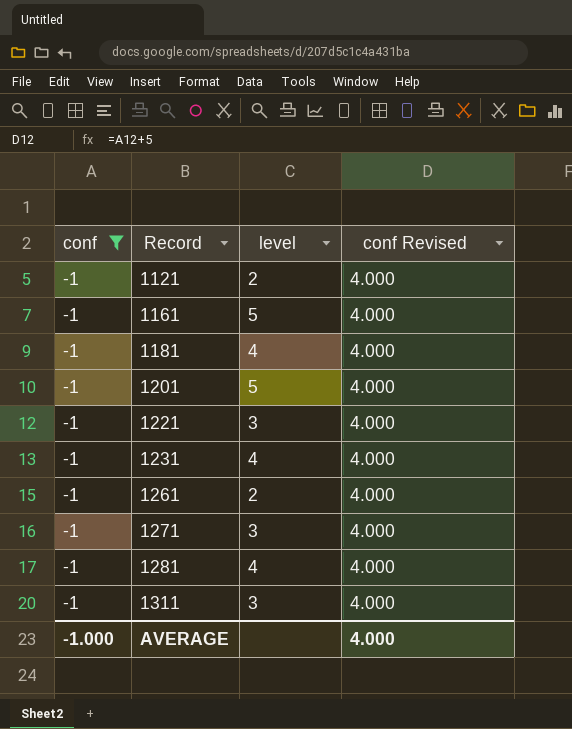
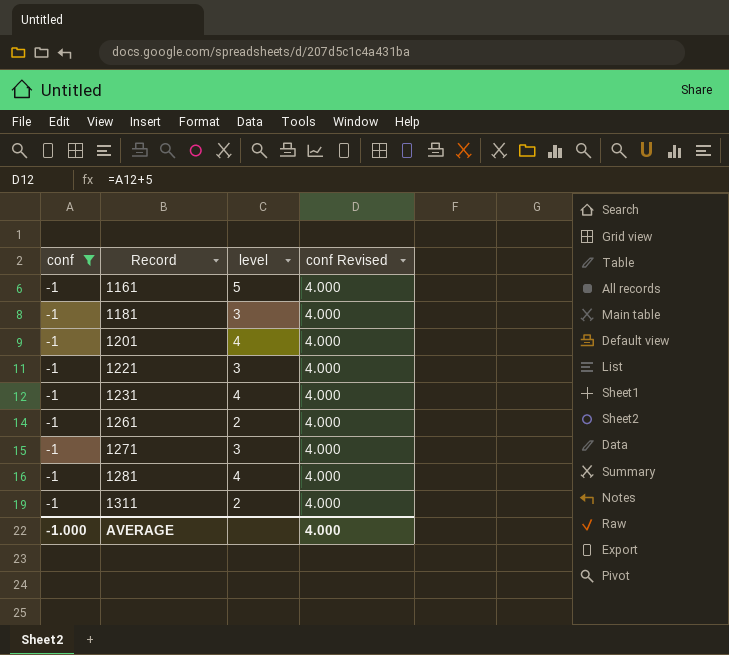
row 1121: -1 | 2 | 4.000 -> none
1181 | level: 4 -> 3
1201 | level: 5 -> 4
1311 | level: 3 -> 2

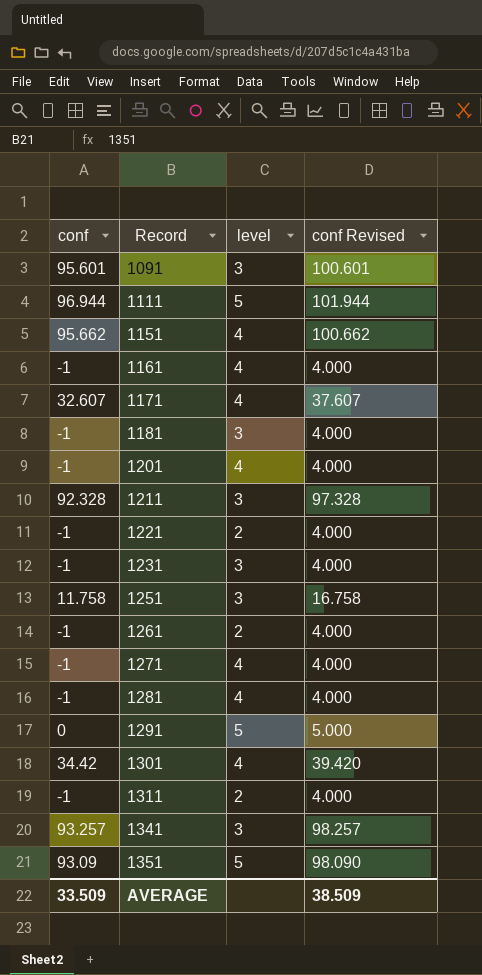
filter: conf = -1 -> none
1161 | level: 5 -> 4
1221 | level: 3 -> 2
1231 | level: 4 -> 3
1271 | level: 3 -> 4
AVERAGE | conf: -1.000 -> 33.509
AVERAGE | conf Revised: 4.000 -> 38.509

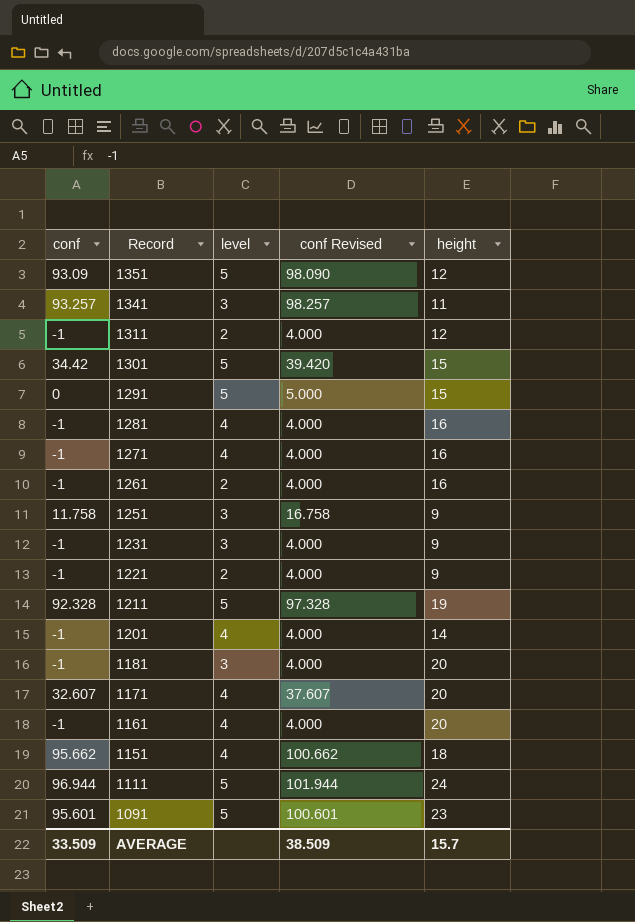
row order: Record ascending -> Record descending
column height | position: none -> 5
1301 | level: 4 -> 5
1211 | level: 3 -> 5
1091 | level: 3 -> 5

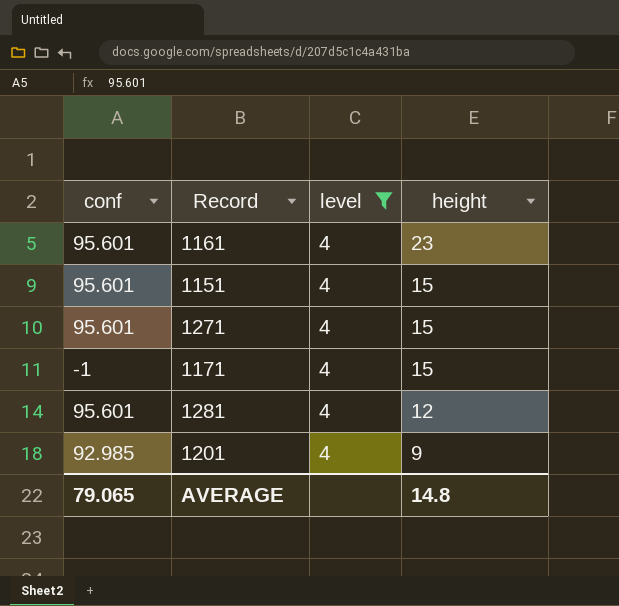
filter: none -> level = 4
row order: Record descending -> height descending
column conf Revised | formula: [conf] + 5 -> none
1161 | conf: -1 -> 95.601
1161 | height: 20 -> 23
1151 | conf: 95.662 -> 95.601
1151 | height: 18 -> 15
1271 | conf: -1 -> 95.601
1271 | height: 16 -> 15
1171 | conf: 32.607 -> -1
1171 | height: 20 -> 15
1281 | conf: -1 -> 95.601
1281 | height: 16 -> 12
1201 | conf: -1 -> 92.985
1201 | height: 14 -> 9
AVERAGE | conf: 33.509 -> 79.065
AVERAGE | height: 15.7 -> 14.8

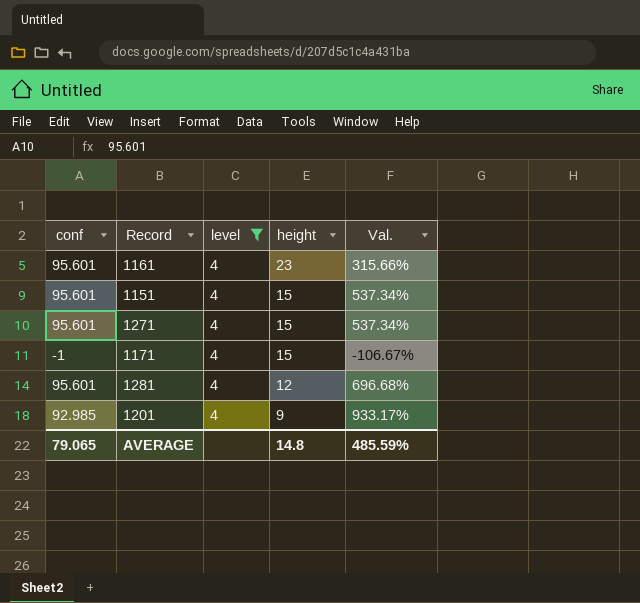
column Val. | formula: none -> ([conf] - [height]) / [height]

